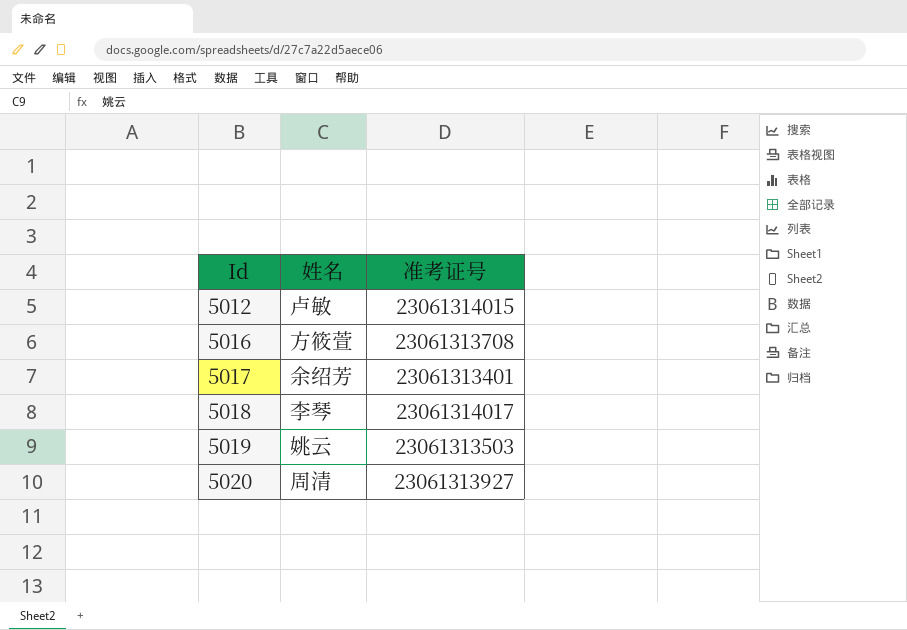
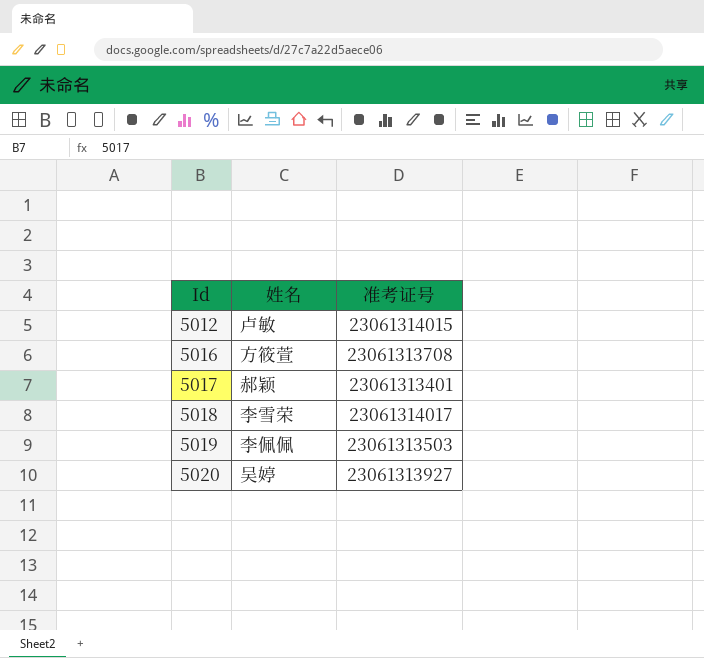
5017 | 姓名: 余绍芳 -> 郝颖
5018 | 姓名: 李琴 -> 李雪荣
5019 | 姓名: 姚云 -> 李佩佩
5020 | 姓名: 周清 -> 吴婷

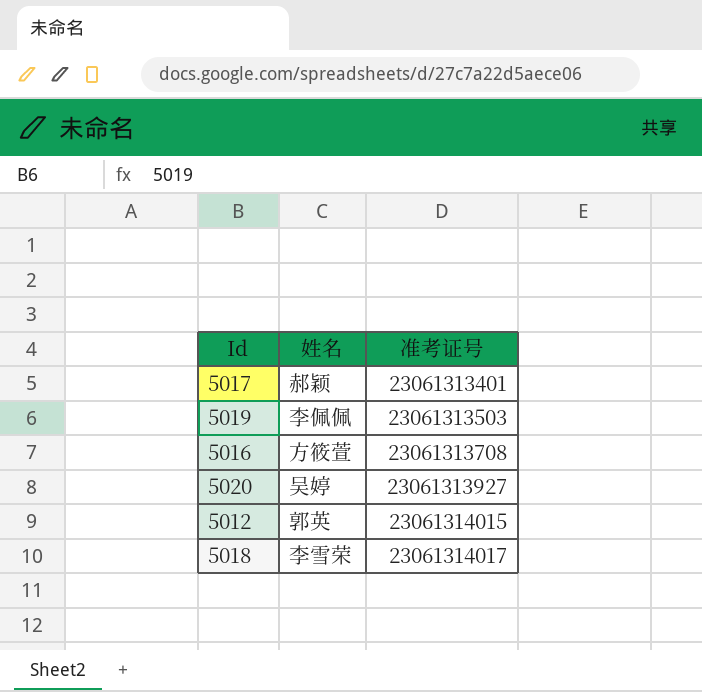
row order: Id ascending -> 准考证号 ascending
5012 | 姓名: 卢敏 -> 郭英

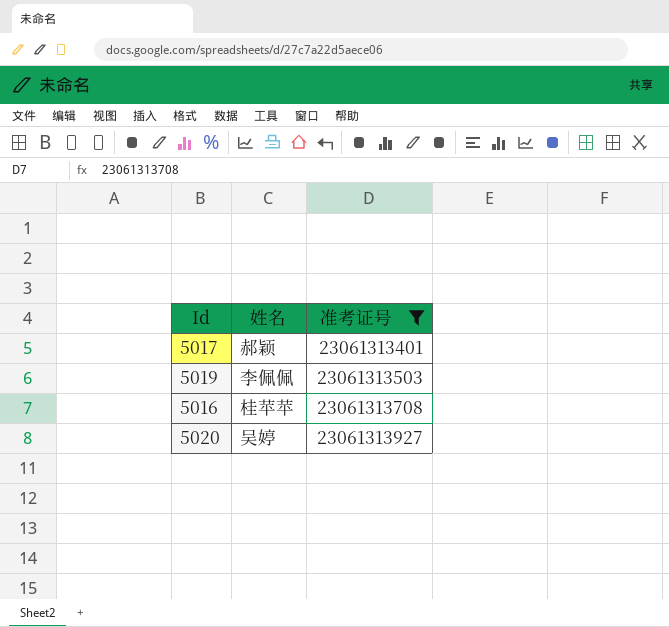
filter: none -> 准考证号 <= 23061313927
5016 | 姓名: 方筱萱 -> 桂苹苹

